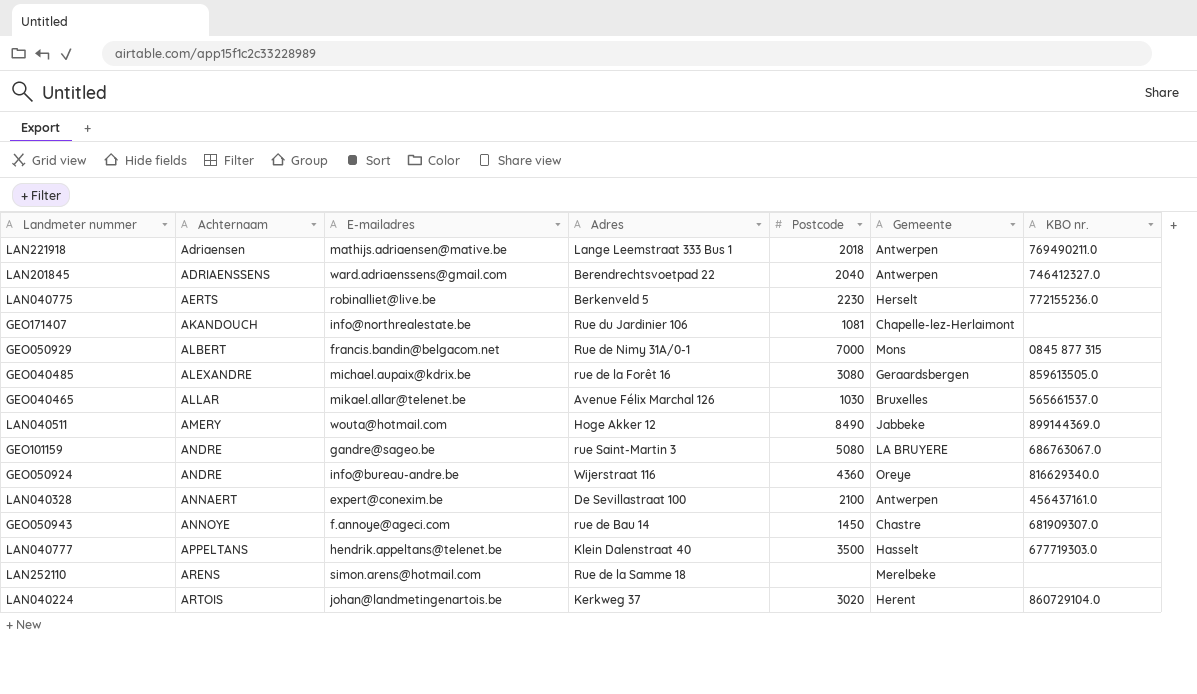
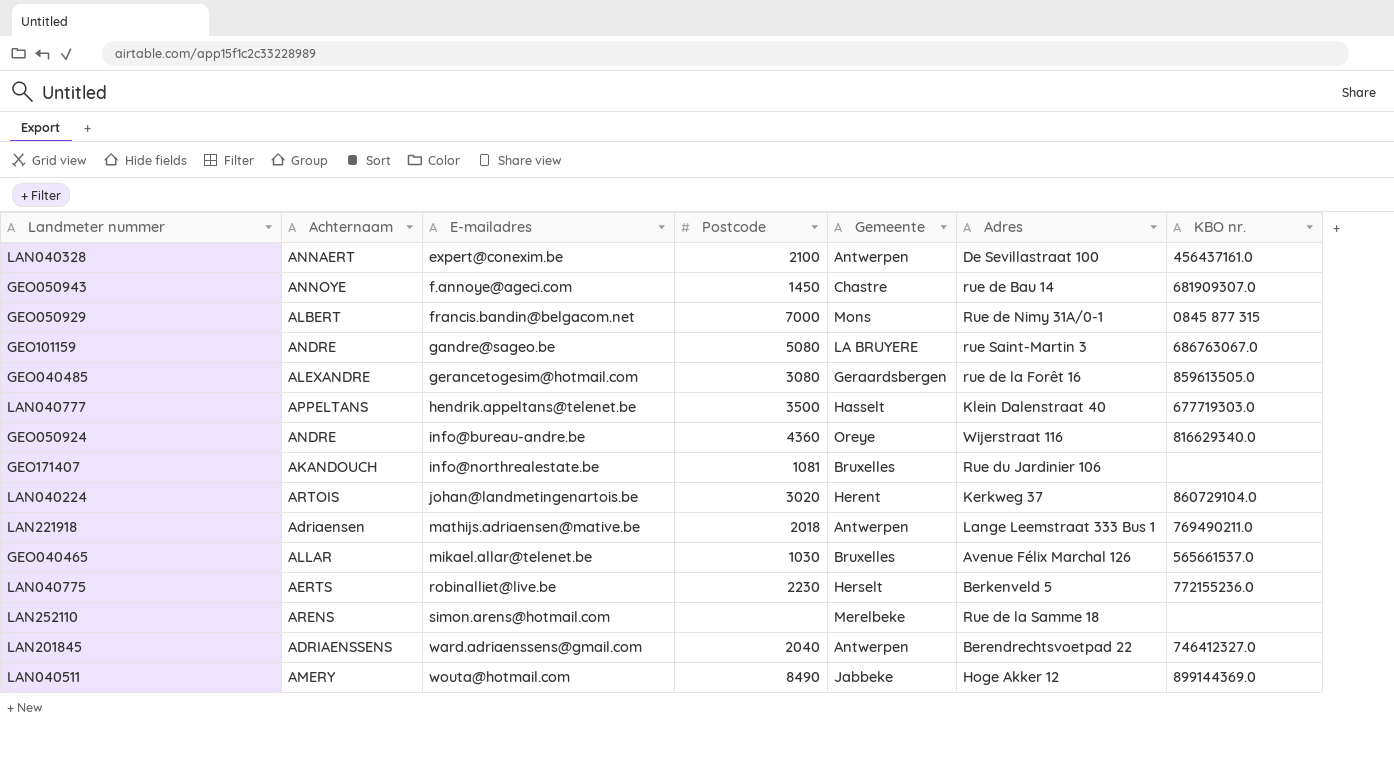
row order: Achternaam ascending -> E-mailadres ascending
column Adres | position: 4 -> 6
GEO040485 | E-mailadres: michael.aupaix@kdrix.be -> gerancetogesim@hotmail.com
GEO171407 | Gemeente: Chapelle-lez-Herlaimont -> Bruxelles

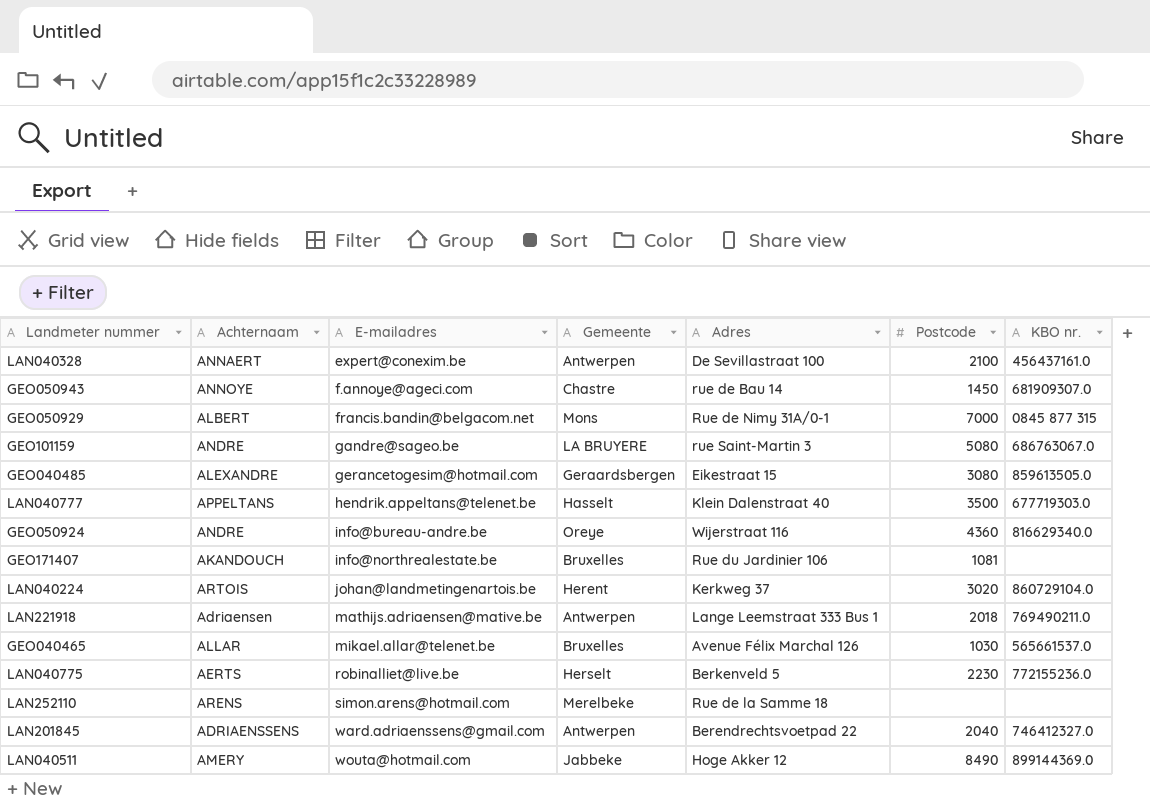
column Postcode | position: 4 -> 6
GEO040485 | Adres: rue de la Forêt 16 -> Eikestraat 15

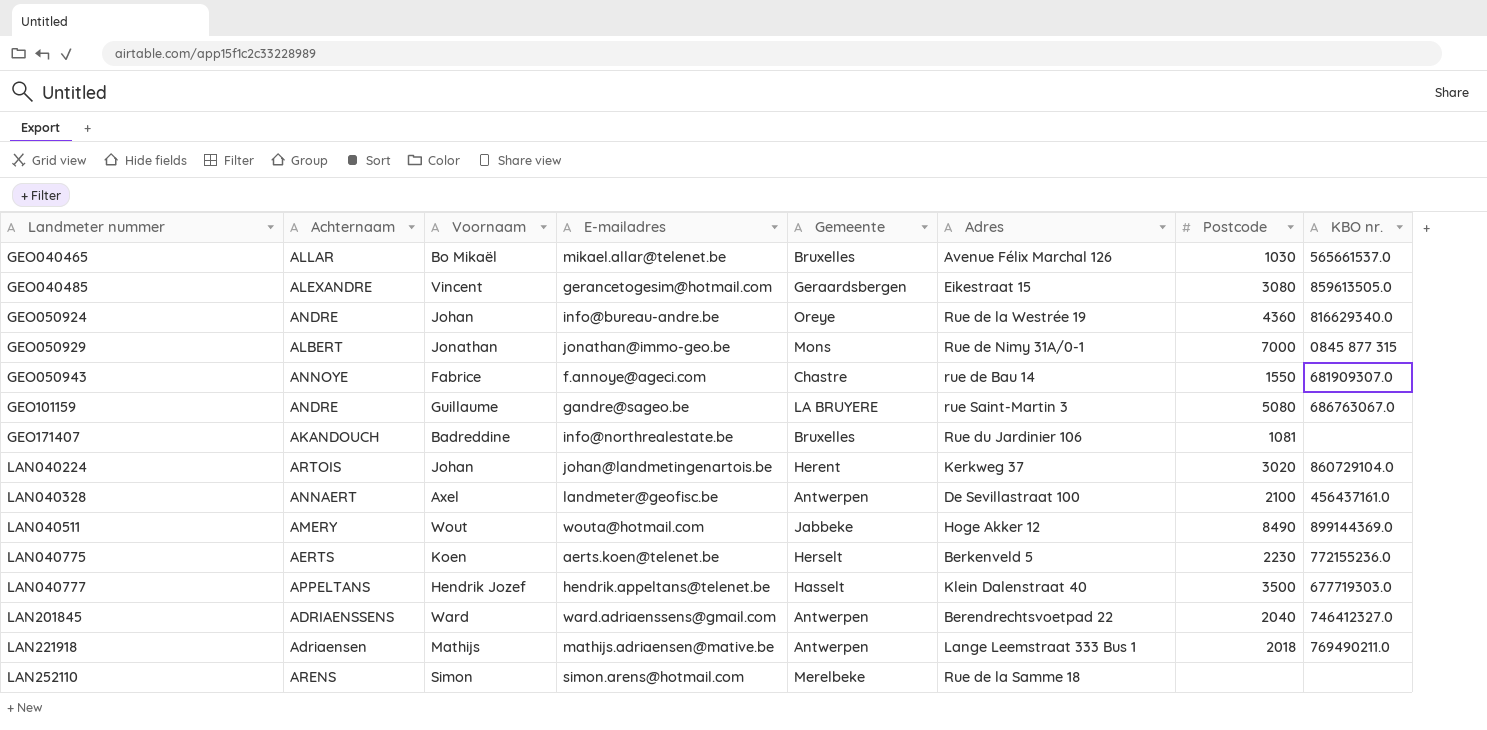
row order: E-mailadres ascending -> Landmeter nummer ascending
column Voornaam | position: none -> 3
GEO050924 | Adres: Wijerstraat 116 -> Rue de la Westrée 19
GEO050929 | E-mailadres: francis.bandin@belgacom.net -> jonathan@immo-geo.be
GEO050943 | Postcode: 1450 -> 1550
LAN040328 | E-mailadres: expert@conexim.be -> landmeter@geofisc.be
LAN040775 | E-mailadres: robinalliet@live.be -> aerts.koen@telenet.be

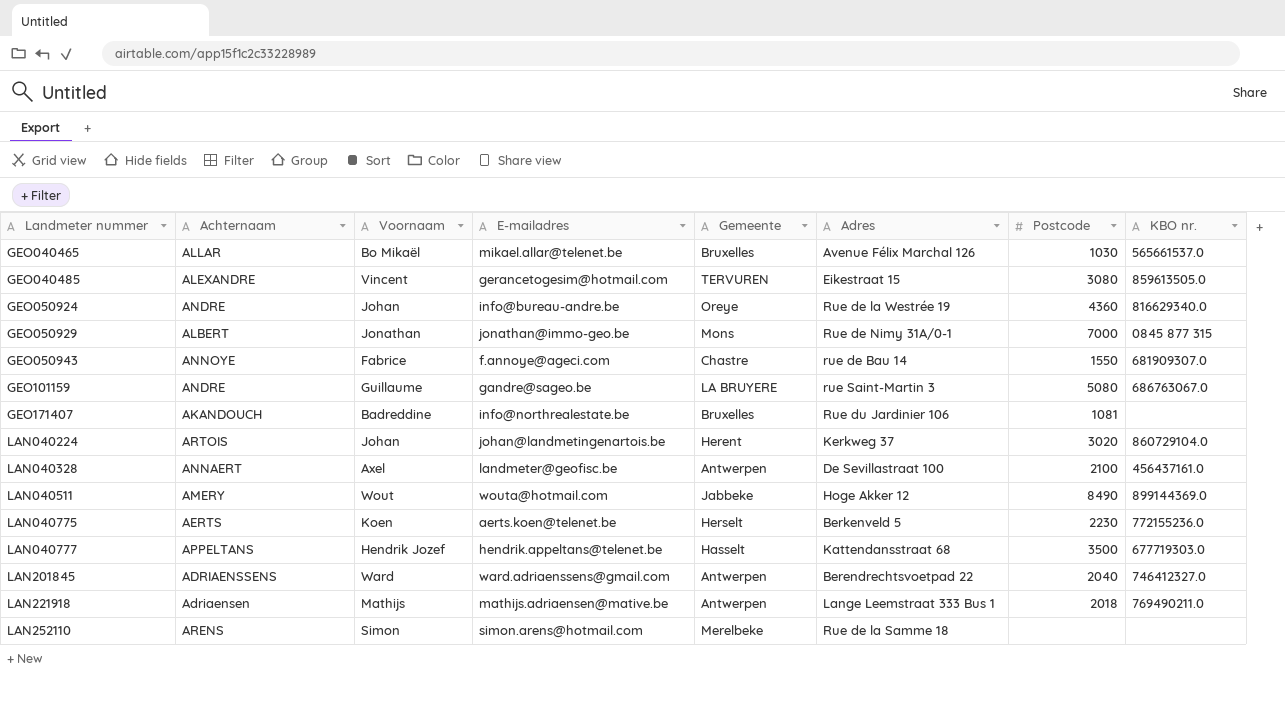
GEO040485 | Gemeente: Geraardsbergen -> TERVUREN
LAN040777 | Adres: Klein Dalenstraat 40 -> Kattendansstraat 68

